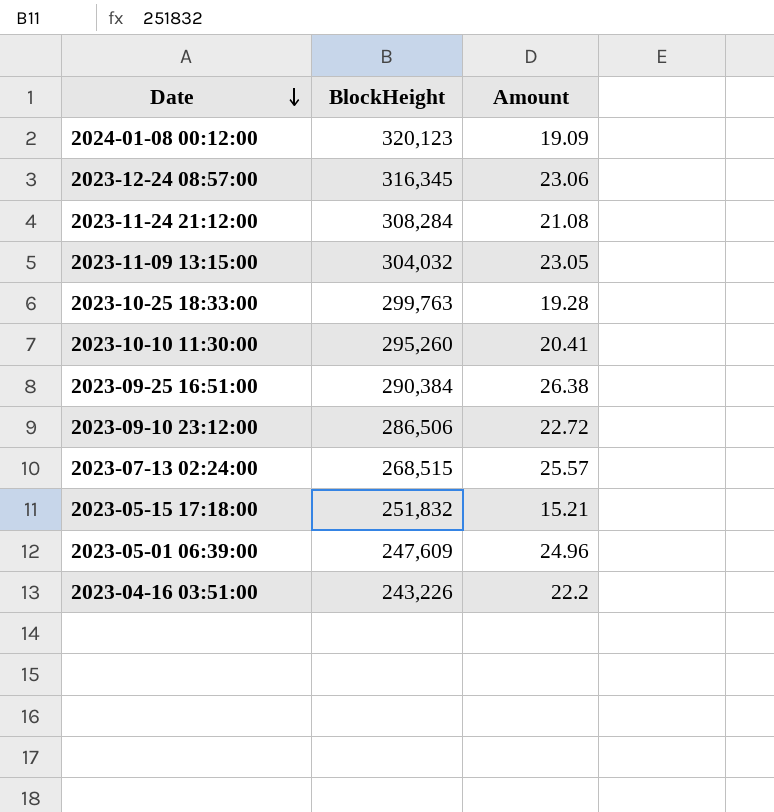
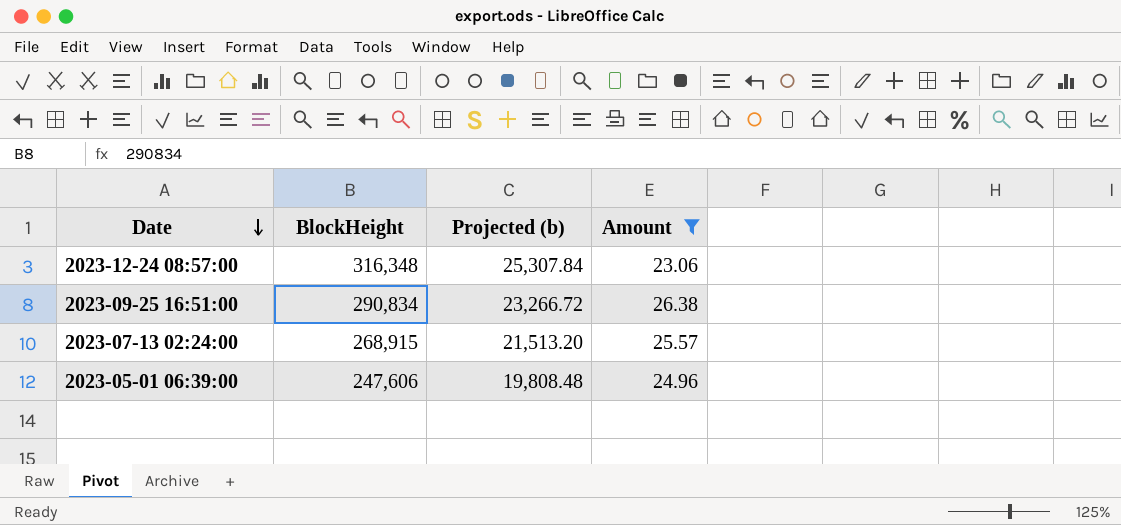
filter: none -> Amount >= 23.06
column Projected (b) | formula: none -> [BlockHeight] * 0.08
2023-12-24 08:57:00 | BlockHeight: 316,345 -> 316,348
2023-09-25 16:51:00 | BlockHeight: 290,384 -> 290,834
2023-07-13 02:24:00 | BlockHeight: 268,515 -> 268,915
2023-05-01 06:39:00 | BlockHeight: 247,609 -> 247,606

